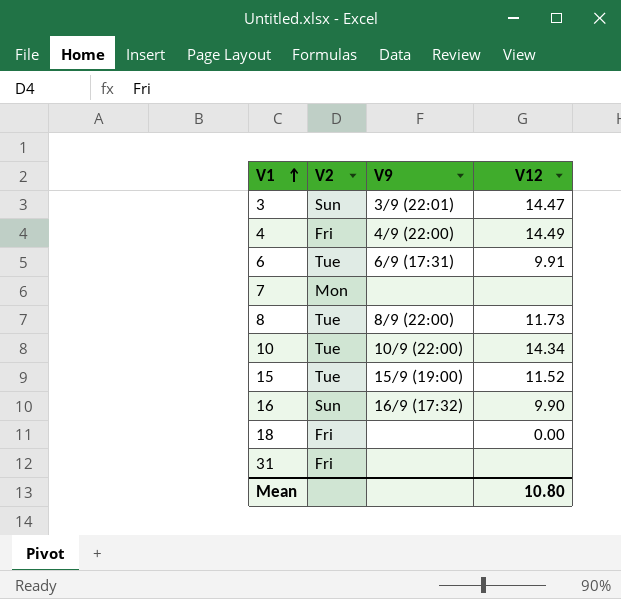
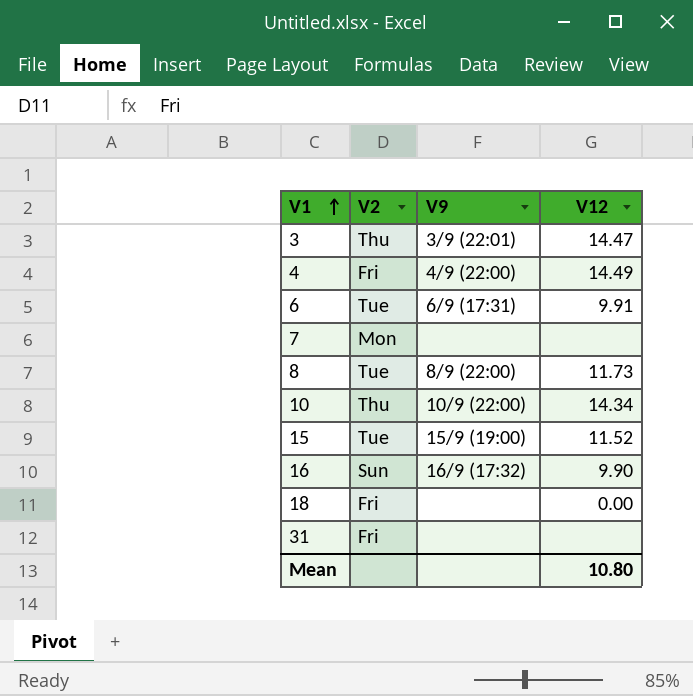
3 | V2: Sun -> Thu
10 | V2: Tue -> Thu

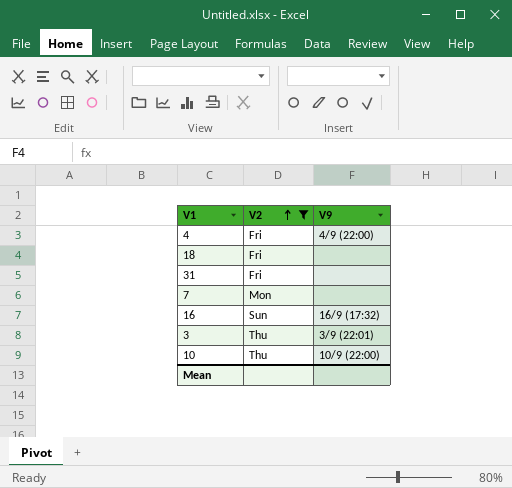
filter: none -> V2 != Tue
row order: V1 ascending -> V2 ascending
column V12 | position: 4 -> none

